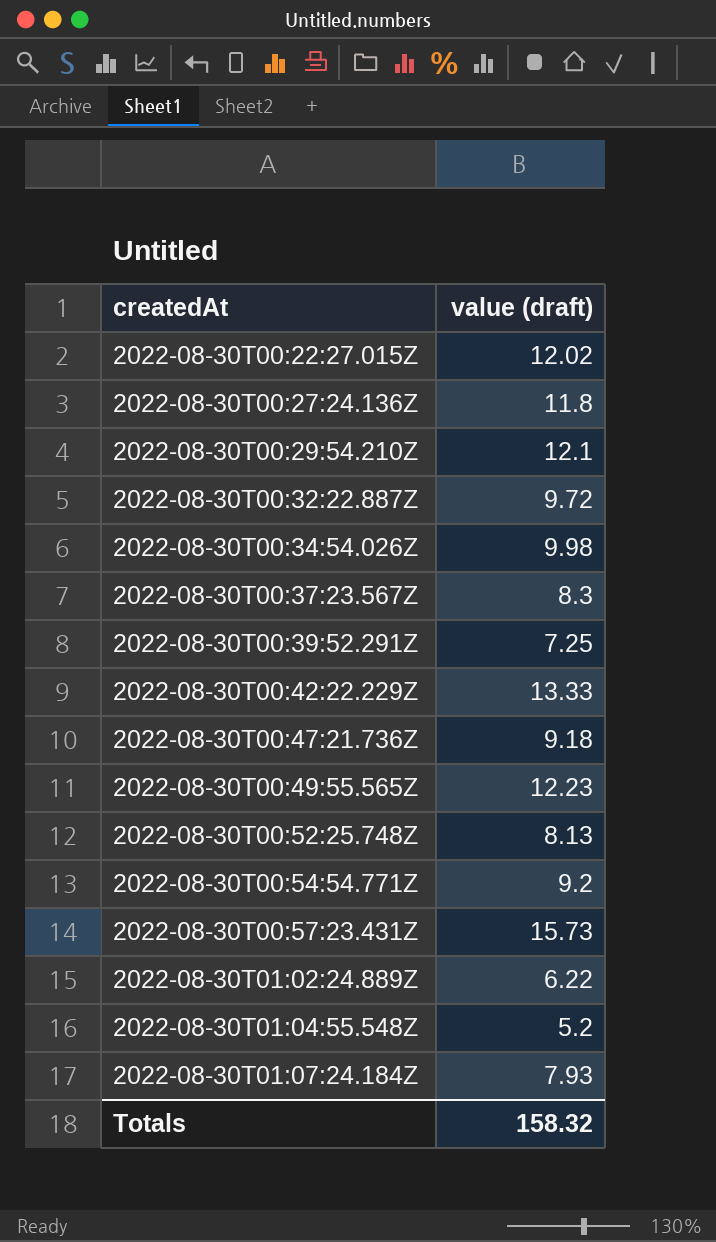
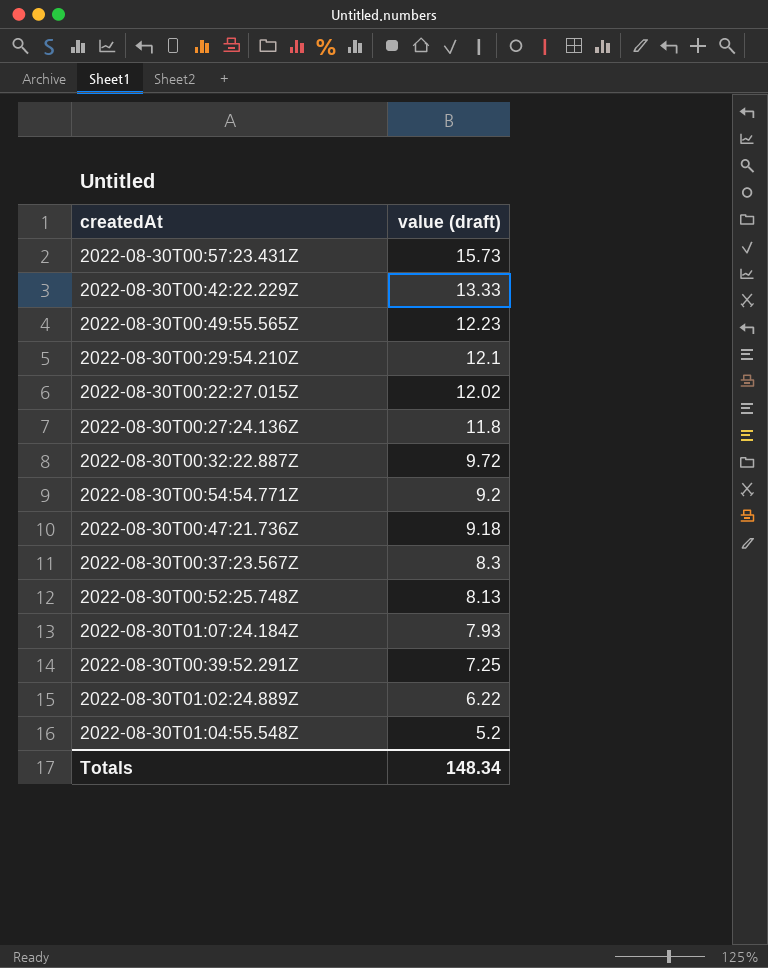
row order: createdAt ascending -> value (draft) descending
row 2022-08-30T00:34:54.026Z: 9.98 -> none
Totals | value (draft): 158.32 -> 148.34

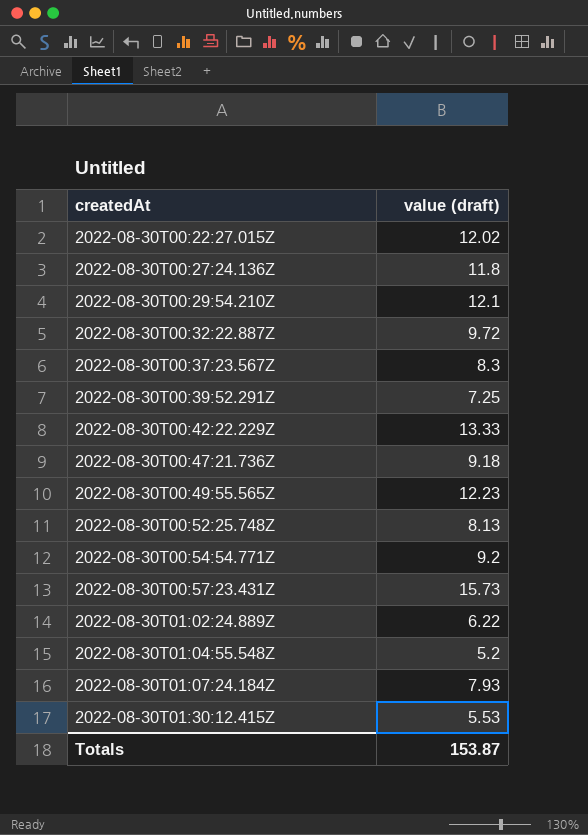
row order: value (draft) descending -> createdAt ascending
row 2022-08-30T01:30:12.415Z: none -> 5.53
Totals | value (draft): 148.34 -> 153.87

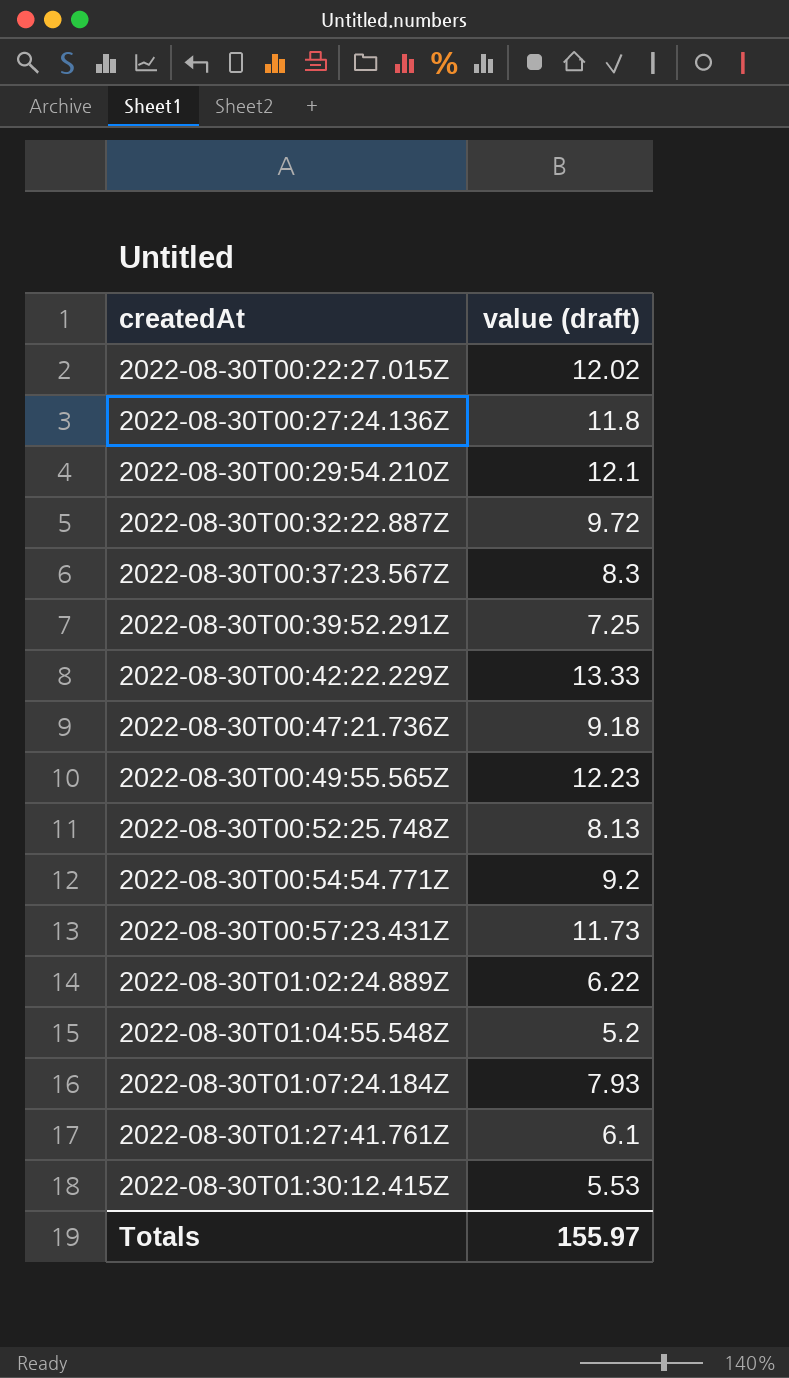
2022-08-30T00:57:23.431Z | value (draft): 15.73 -> 11.73
row 2022-08-30T01:27:41.761Z: none -> 6.1
Totals | value (draft): 153.87 -> 155.97

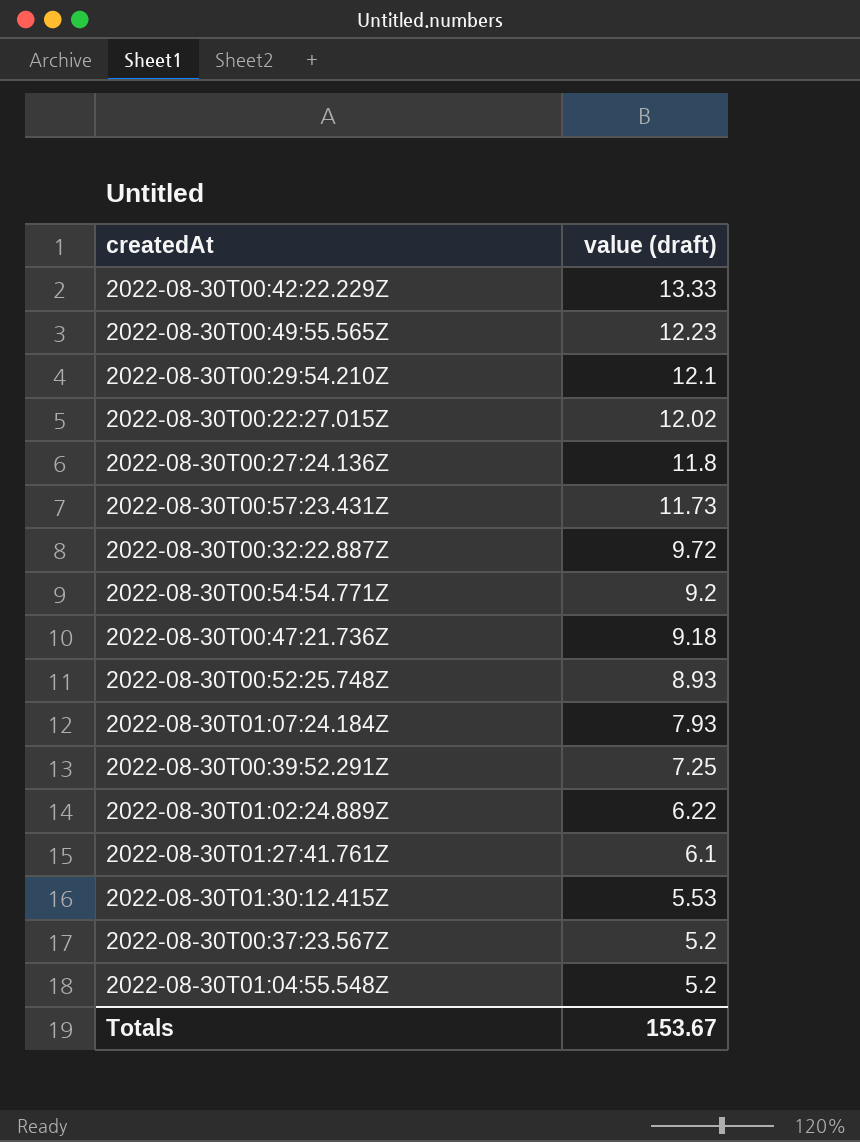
row order: createdAt ascending -> value (draft) descending
2022-08-30T00:52:25.748Z | value (draft): 8.13 -> 8.93
2022-08-30T00:37:23.567Z | value (draft): 8.3 -> 5.2
Totals | value (draft): 155.97 -> 153.67

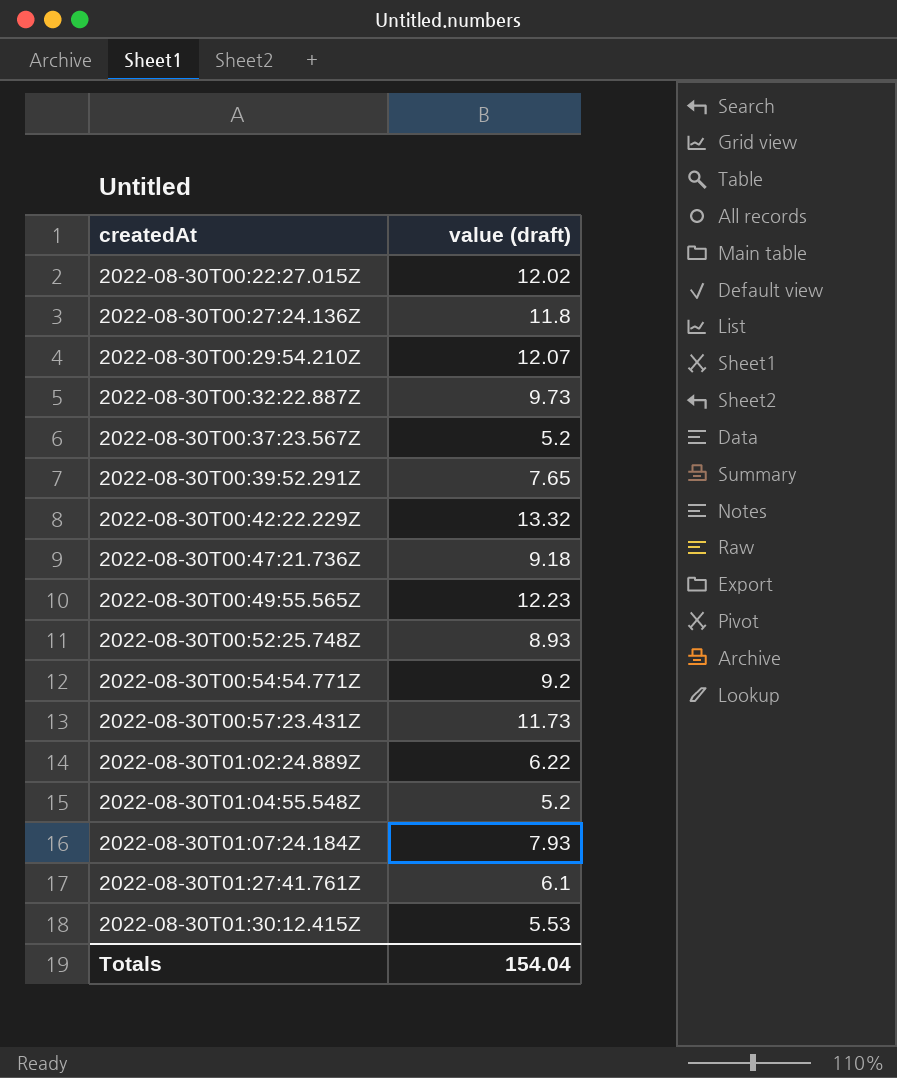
row order: value (draft) descending -> createdAt ascending
2022-08-30T00:29:54.210Z | value (draft): 12.1 -> 12.07
2022-08-30T00:32:22.887Z | value (draft): 9.72 -> 9.73
2022-08-30T00:39:52.291Z | value (draft): 7.25 -> 7.65
2022-08-30T00:42:22.229Z | value (draft): 13.33 -> 13.32
Totals | value (draft): 153.67 -> 154.04

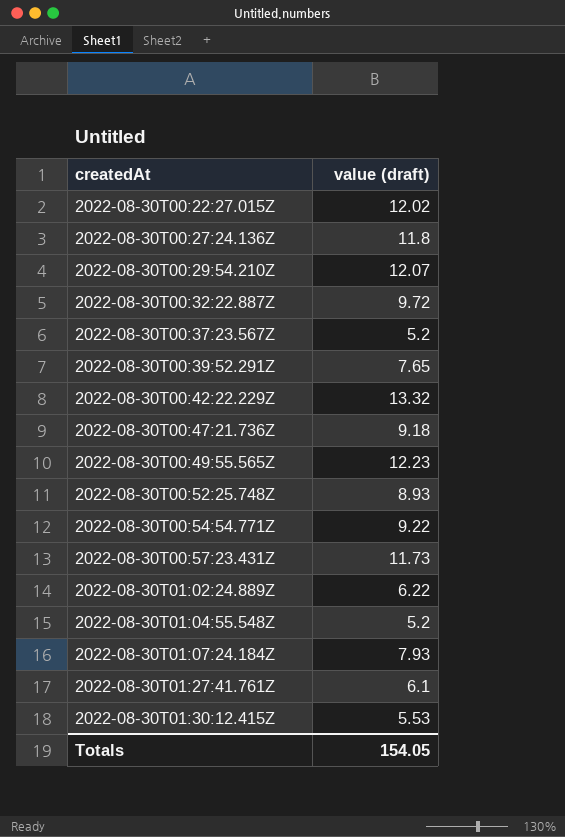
2022-08-30T00:32:22.887Z | value (draft): 9.73 -> 9.72
2022-08-30T00:54:54.771Z | value (draft): 9.2 -> 9.22
Totals | value (draft): 154.04 -> 154.05

